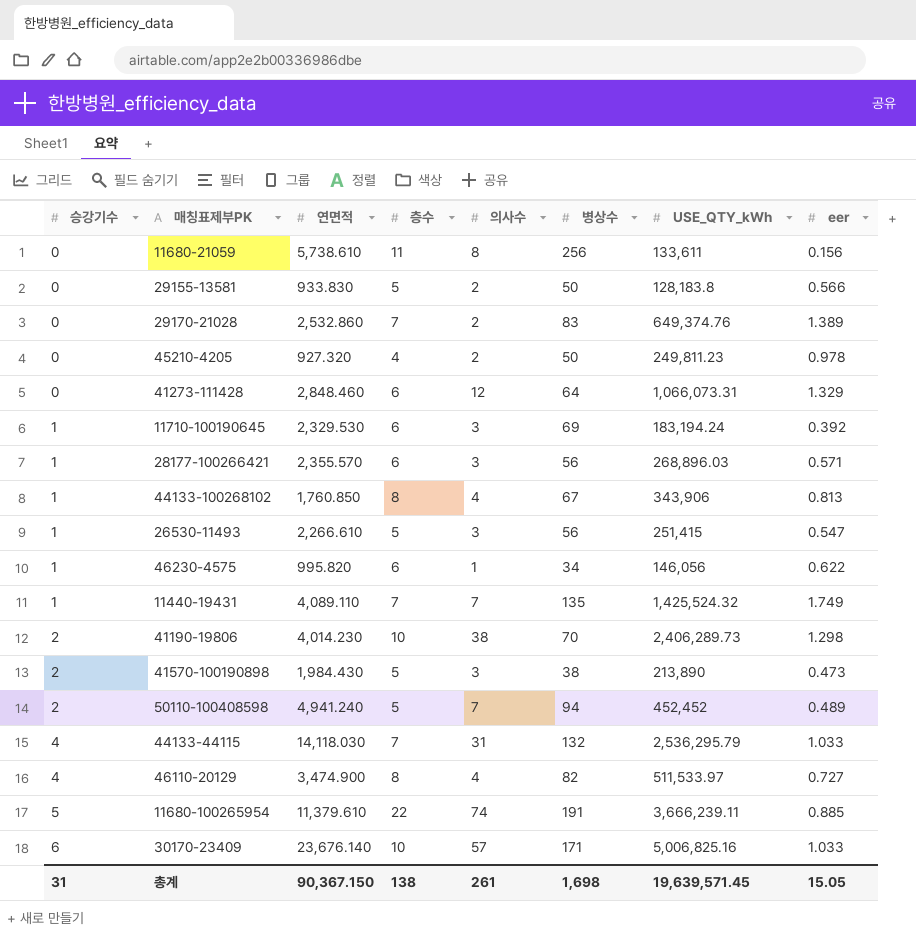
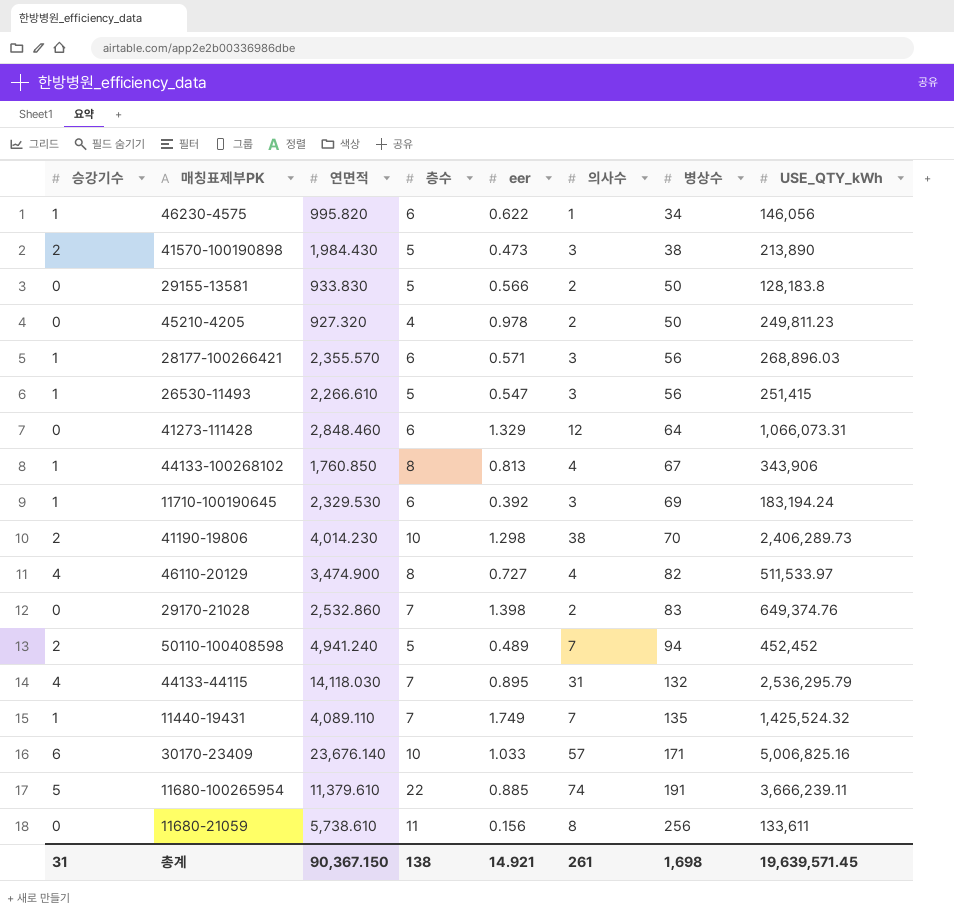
row order: 승강기수 ascending -> 병상수 ascending
column eer | position: 8 -> 5
29170-21028 | eer: 1.389 -> 1.398
44133-44115 | eer: 1.033 -> 0.895
총계 | eer: 15.05 -> 14.921

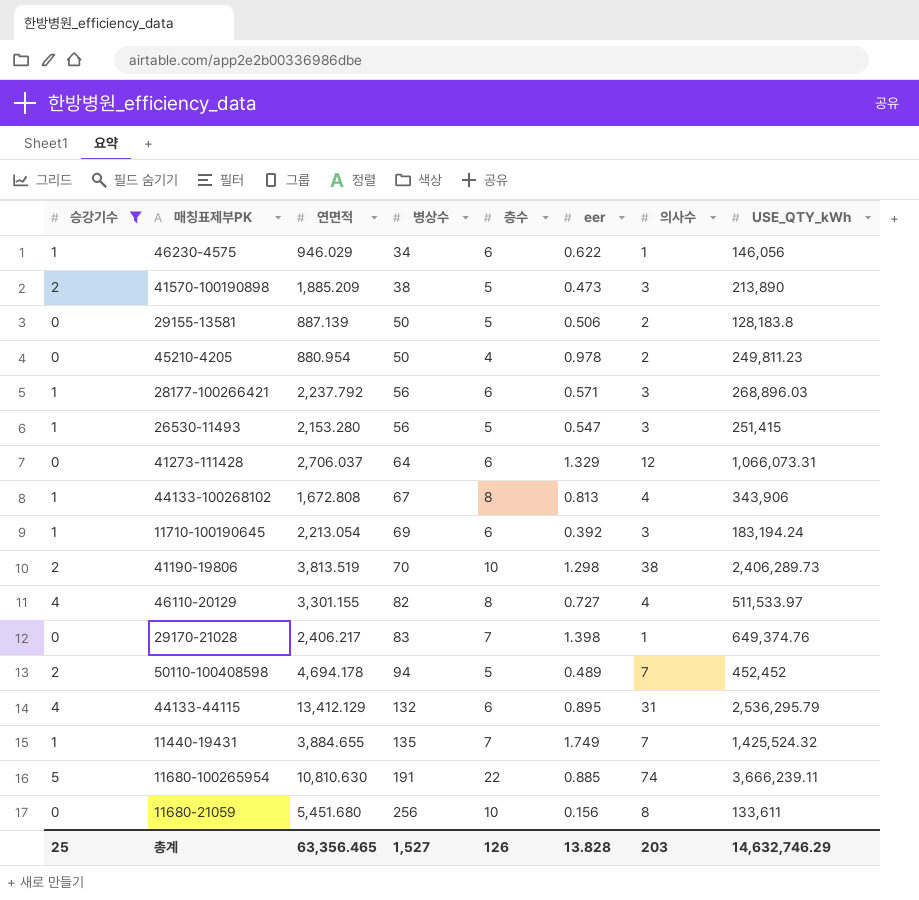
filter: none -> 승강기수 != 6
column 병상수 | position: 7 -> 4
46230-4575 | 연면적: 995.820 -> 946.029
41570-100190898 | 연면적: 1,984.430 -> 1,885.209
29155-13581 | 연면적: 933.830 -> 887.139
29155-13581 | eer: 0.566 -> 0.506
45210-4205 | 연면적: 927.320 -> 880.954
28177-100266421 | 연면적: 2,355.570 -> 2,237.792
26530-11493 | 연면적: 2,266.610 -> 2,153.280
41273-111428 | 연면적: 2,848.460 -> 2,706.037
44133-100268102 | 연면적: 1,760.850 -> 1,672.808
11710-100190645 | 연면적: 2,329.530 -> 2,213.054
41190-19806 | 연면적: 4,014.230 -> 3,813.519
46110-20129 | 연면적: 3,474.900 -> 3,301.155
29170-21028 | 연면적: 2,532.860 -> 2,406.217
29170-21028 | 의사수: 2 -> 1
50110-100408598 | 연면적: 4,941.240 -> 4,694.178
44133-44115 | 연면적: 14,118.030 -> 13,412.129
44133-44115 | 층수: 7 -> 6
11440-19431 | 연면적: 4,089.110 -> 3,884.655
11680-100265954 | 연면적: 11,379.610 -> 10,810.630
11680-21059 | 연면적: 5,738.610 -> 5,451.680
11680-21059 | 층수: 11 -> 10
총계 | 승강기수: 31 -> 25
총계 | 연면적: 90,367.150 -> 63,356.465
총계 | 병상수: 1,698 -> 1,527
총계 | 층수: 138 -> 126
총계 | eer: 14.921 -> 13.828
총계 | 의사수: 261 -> 203
총계 | USE_QTY_kWh: 19,639,571.45 -> 14,632,746.29

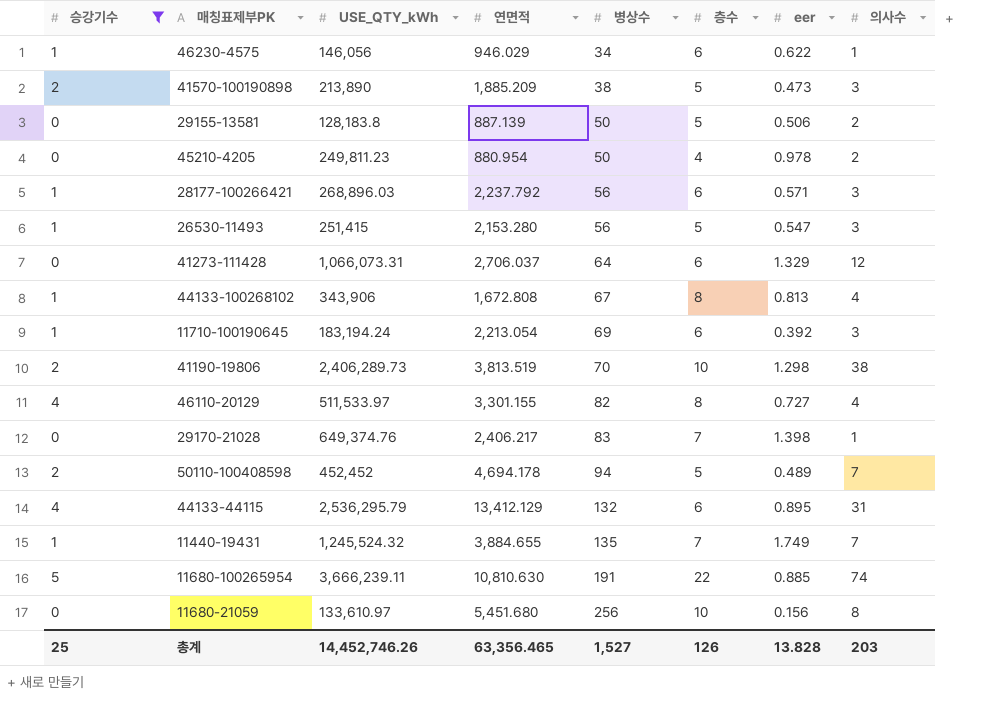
column USE_QTY_kWh | position: 8 -> 3
11440-19431 | USE_QTY_kWh: 1,425,524.32 -> 1,245,524.32
11680-21059 | USE_QTY_kWh: 133,611 -> 133,610.97
총계 | USE_QTY_kWh: 14,632,746.29 -> 14,452,746.26

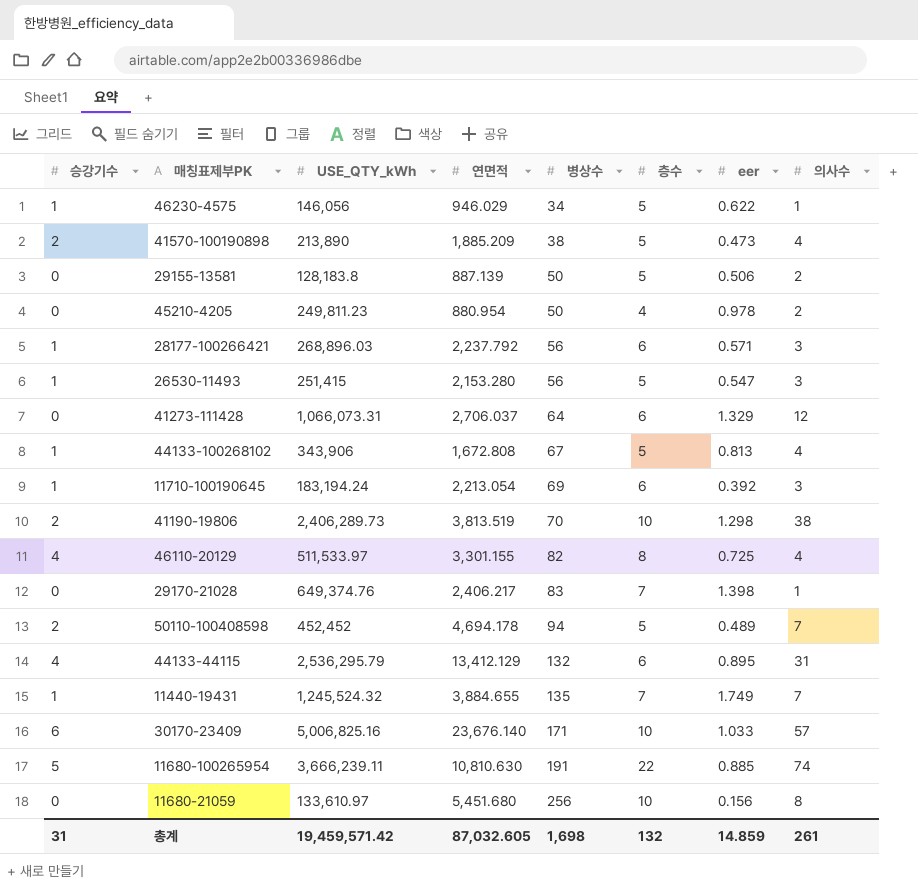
filter: 승강기수 != 6 -> none
46230-4575 | 층수: 6 -> 5
41570-100190898 | 의사수: 3 -> 4
44133-100268102 | 층수: 8 -> 5
46110-20129 | eer: 0.727 -> 0.725
총계 | 승강기수: 25 -> 31
총계 | USE_QTY_kWh: 14,452,746.26 -> 19,459,571.42
총계 | 연면적: 63,356.465 -> 87,032.605
총계 | 병상수: 1,527 -> 1,698
총계 | 층수: 126 -> 132
총계 | eer: 13.828 -> 14.859
총계 | 의사수: 203 -> 261

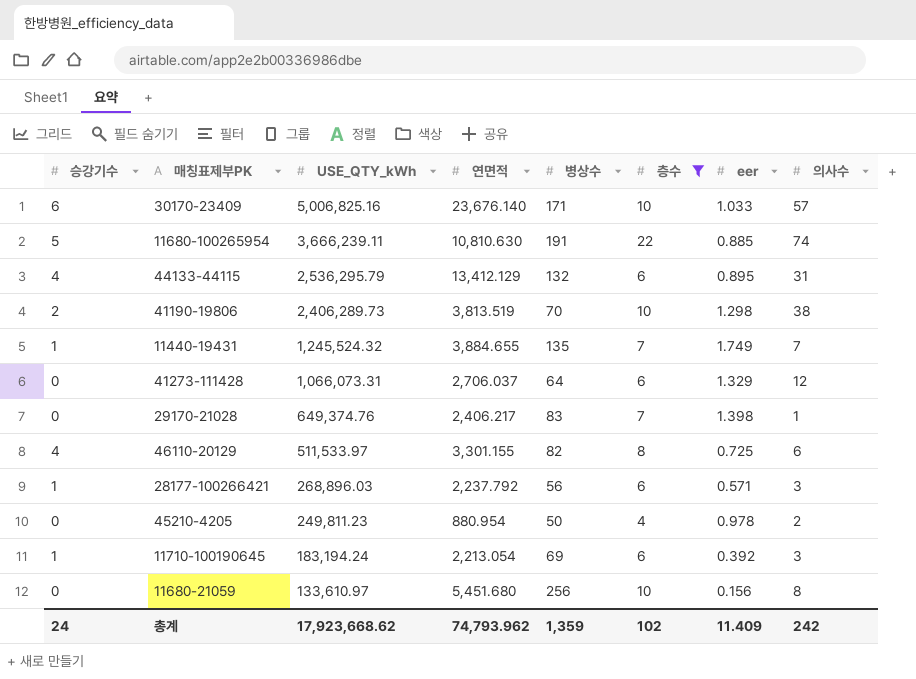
filter: none -> 층수 != 5
row order: 병상수 ascending -> USE_QTY_kWh descending
46110-20129 | 의사수: 4 -> 6
총계 | 승강기수: 31 -> 24
총계 | USE_QTY_kWh: 19,459,571.42 -> 17,923,668.62
총계 | 연면적: 87,032.605 -> 74,793.962
총계 | 병상수: 1,698 -> 1,359
총계 | 층수: 132 -> 102
총계 | eer: 14.859 -> 11.409
총계 | 의사수: 261 -> 242

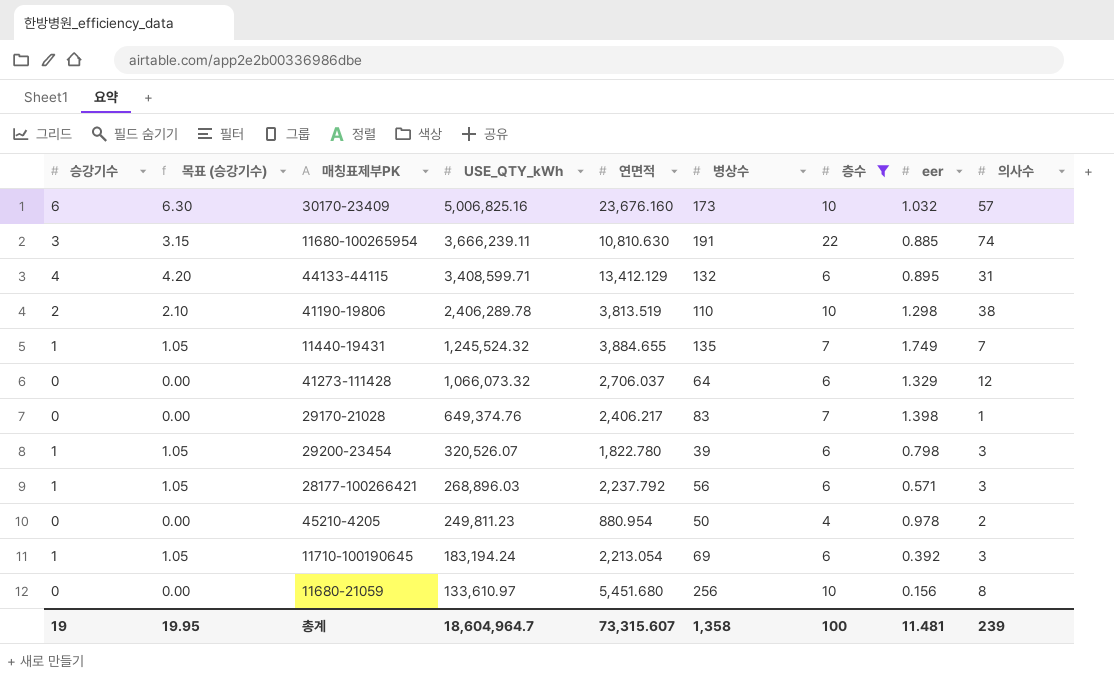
column 목표 (승강기수) | formula: none -> [승강기수] * 1.05
row 46110-20129: 4 | 511,533.97 | 3,301.155 | 82 | 8 | 0.725 | 6 -> none
30170-23409 | 연면적: 23,676.140 -> 23,676.160
30170-23409 | 병상수: 171 -> 173
30170-23409 | eer: 1.033 -> 1.032
11680-100265954 | 승강기수: 5 -> 3
44133-44115 | USE_QTY_kWh: 2,536,295.79 -> 3,408,599.71
41190-19806 | USE_QTY_kWh: 2,406,289.73 -> 2,406,289.78
41190-19806 | 병상수: 70 -> 110
41273-111428 | USE_QTY_kWh: 1,066,073.31 -> 1,066,073.32
row 29200-23454: none -> 1 | 1.05 | 320,526.07 | 1,822.780 | 39 | 6 | 0.798 | 3
총계 | 승강기수: 24 -> 19
총계 | USE_QTY_kWh: 17,923,668.62 -> 18,604,964.7
총계 | 연면적: 74,793.962 -> 73,315.607
총계 | 병상수: 1,359 -> 1,358
총계 | 층수: 102 -> 100
총계 | eer: 11.409 -> 11.481
총계 | 의사수: 242 -> 239

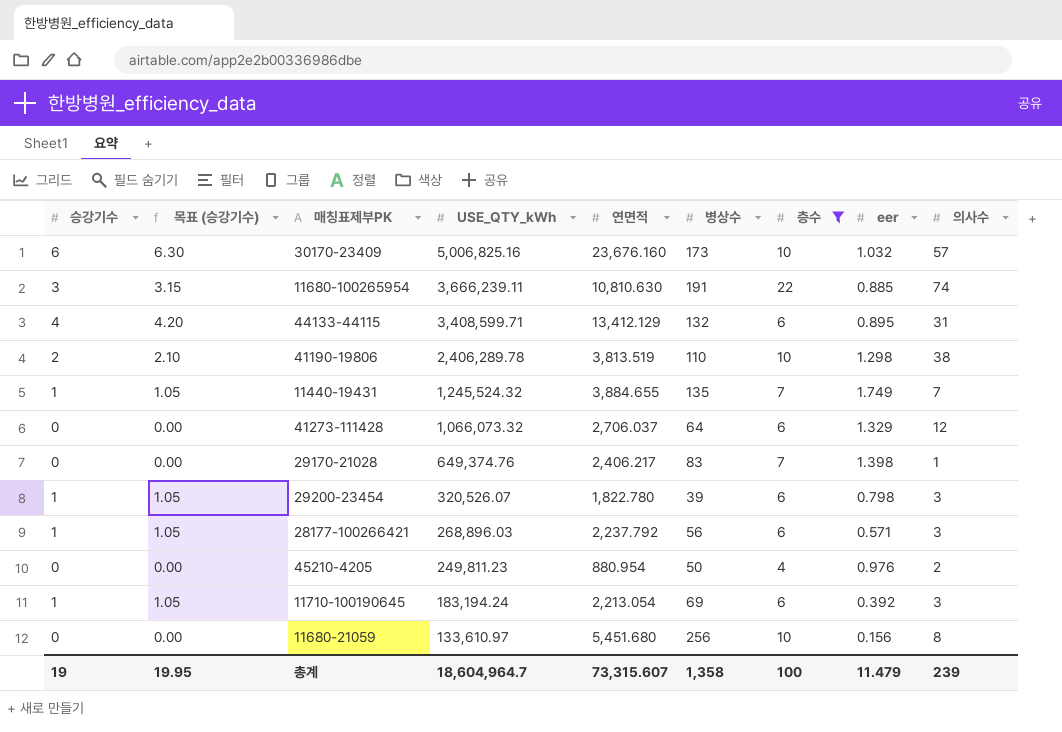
45210-4205 | eer: 0.978 -> 0.976
총계 | eer: 11.481 -> 11.479

